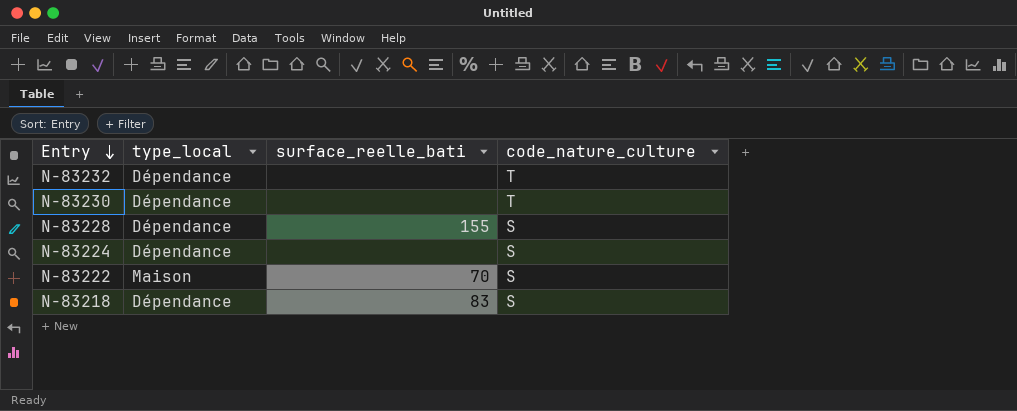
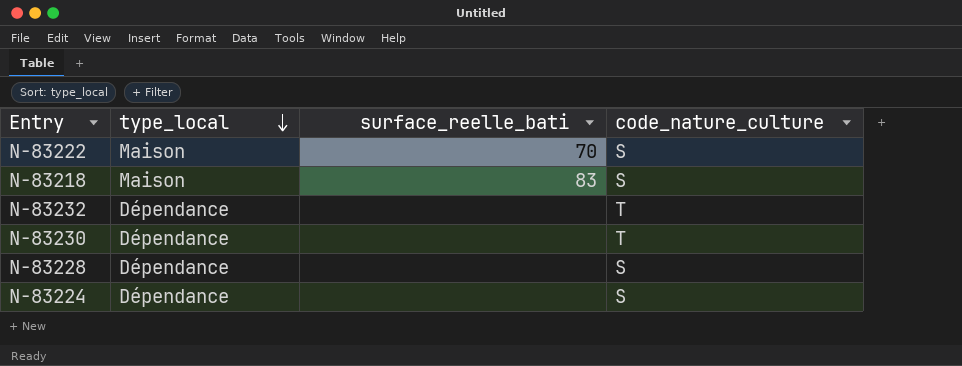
row order: Entry descending -> type_local descending
N-83218 | type_local: Dépendance -> Maison
N-83228 | surface_reelle_bati: 155 -> none

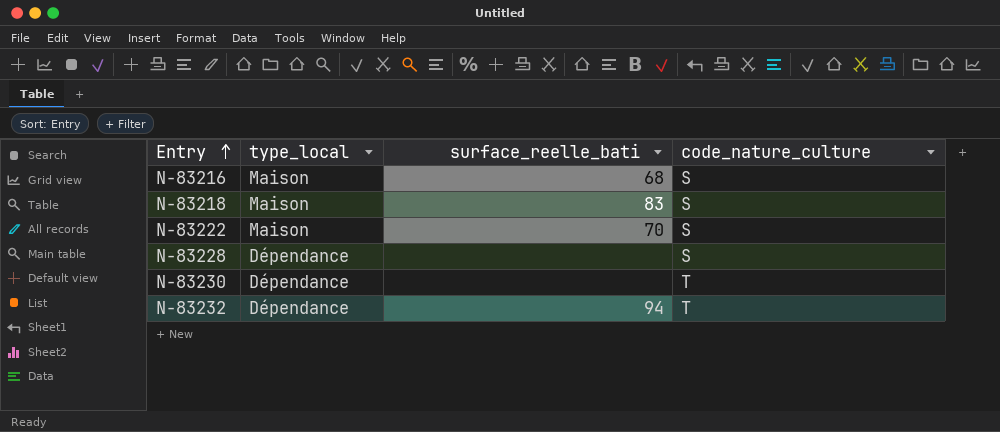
row order: type_local descending -> Entry ascending
row N-83224: Dépendance | none | S -> none
row N-83216: none -> Maison | 68 | S
N-83232 | surface_reelle_bati: none -> 94

